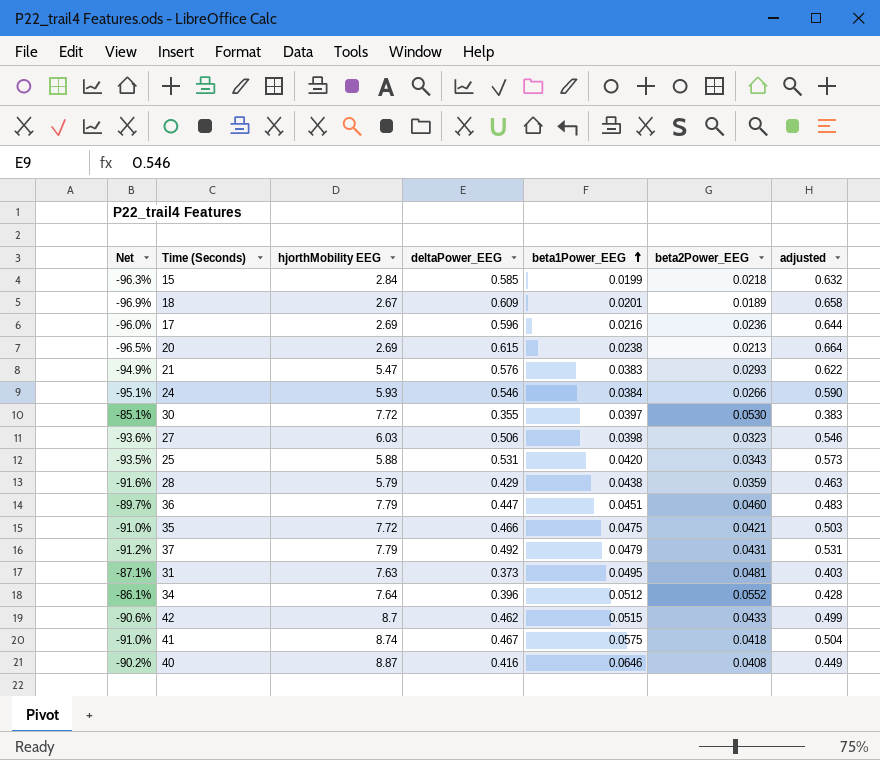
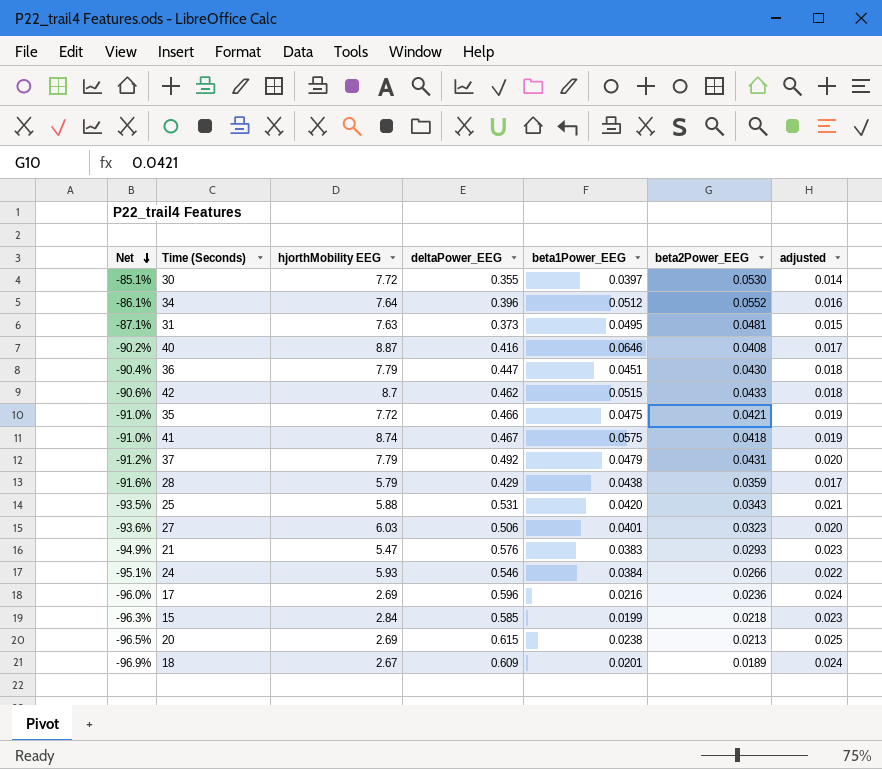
row order: beta1Power_EEG ascending -> Net descending
column adjusted | formula: [deltaPower_EEG] * 1.08 -> [deltaPower_EEG] * 0.04
36 | Net: -89.7% -> -90.4%
36 | beta2Power_EEG: 0.0460 -> 0.0430
27 | beta1Power_EEG: 0.0398 -> 0.0401

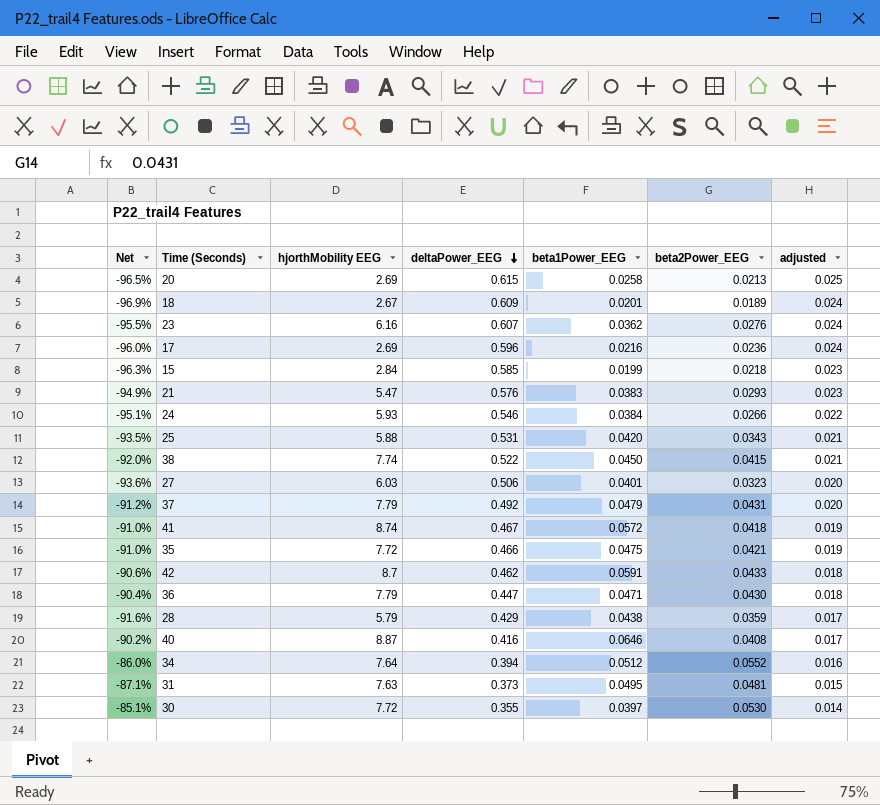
row order: Net descending -> deltaPower_EEG descending
20 | beta1Power_EEG: 0.0238 -> 0.0258
row 23: none -> -95.5% | 6.16 | 0.607 | 0.0362 | 0.0276 | 0.024
row 38: none -> -92.0% | 7.74 | 0.522 | 0.0450 | 0.0415 | 0.021
41 | beta1Power_EEG: 0.0575 -> 0.0572
42 | beta1Power_EEG: 0.0515 -> 0.0591
36 | beta1Power_EEG: 0.0451 -> 0.0471
34 | Net: -86.1% -> -86.0%
34 | deltaPower_EEG: 0.396 -> 0.394

